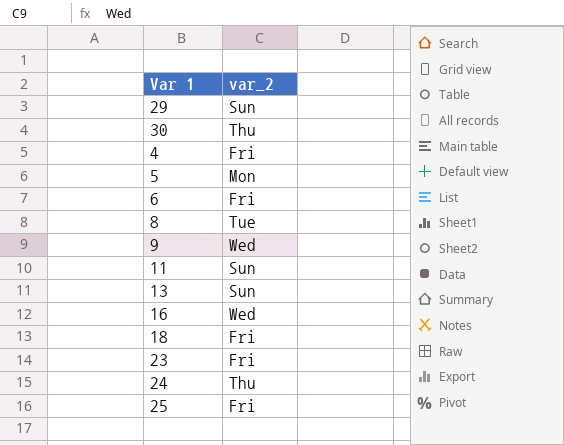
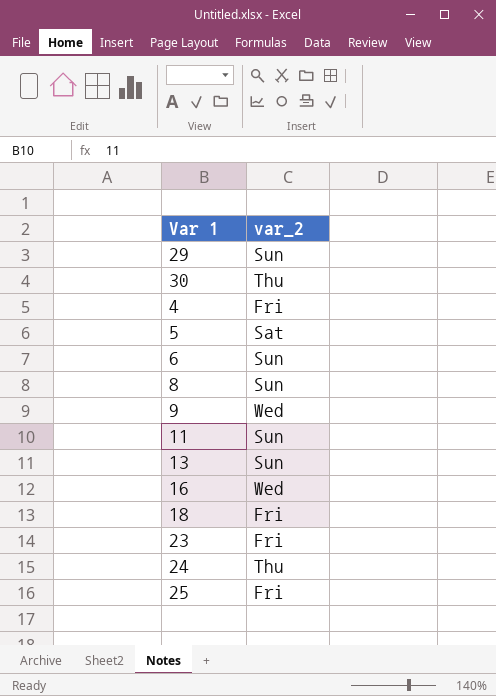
5 | var_2: Mon -> Sat
6 | var_2: Fri -> Sun
8 | var_2: Tue -> Sun

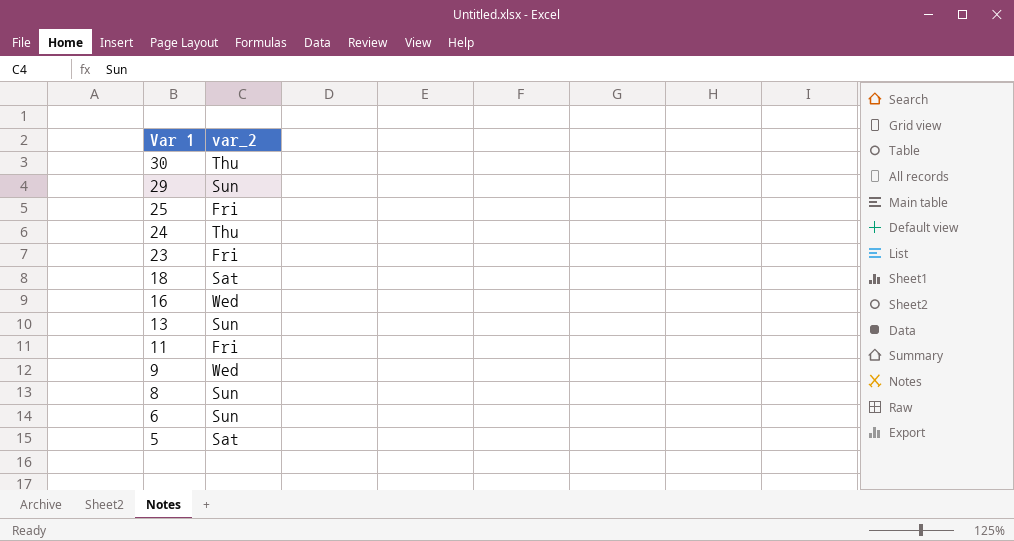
row order: none -> Var 1 descending
row 4: Fri -> none
18 | var_2: Fri -> Sat
11 | var_2: Sun -> Fri

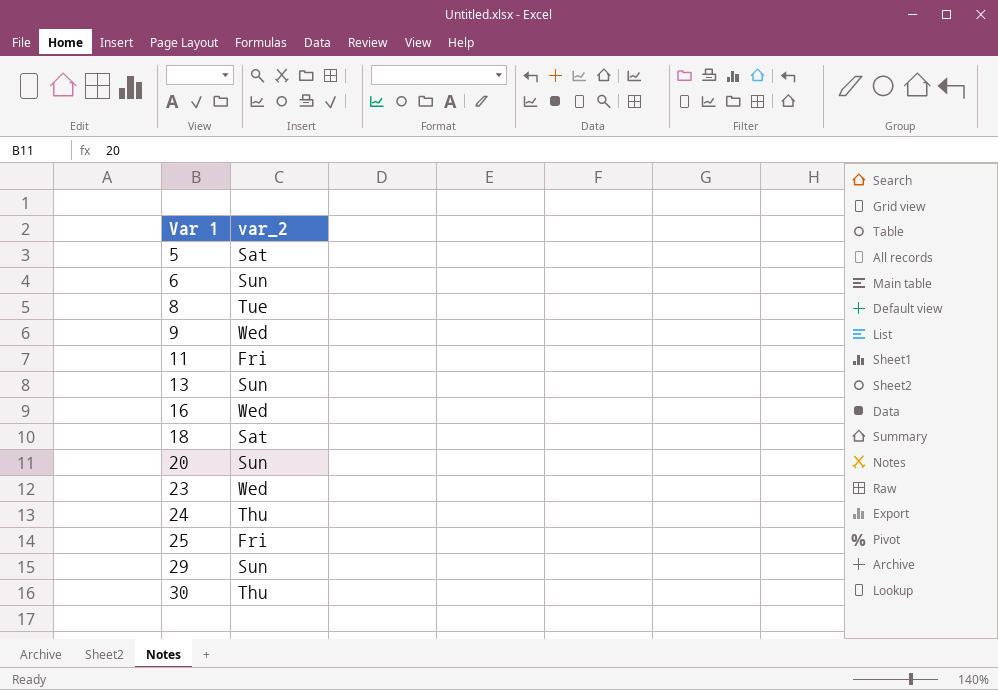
row order: Var 1 descending -> Var 1 ascending
8 | var_2: Sun -> Tue
row 20: none -> Sun
23 | var_2: Fri -> Wed

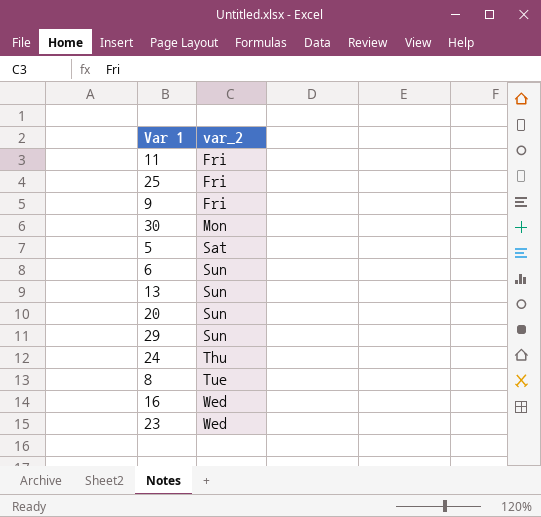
row order: Var 1 ascending -> var_2 ascending
row 18: Sat -> none
9 | var_2: Wed -> Fri
30 | var_2: Thu -> Mon

